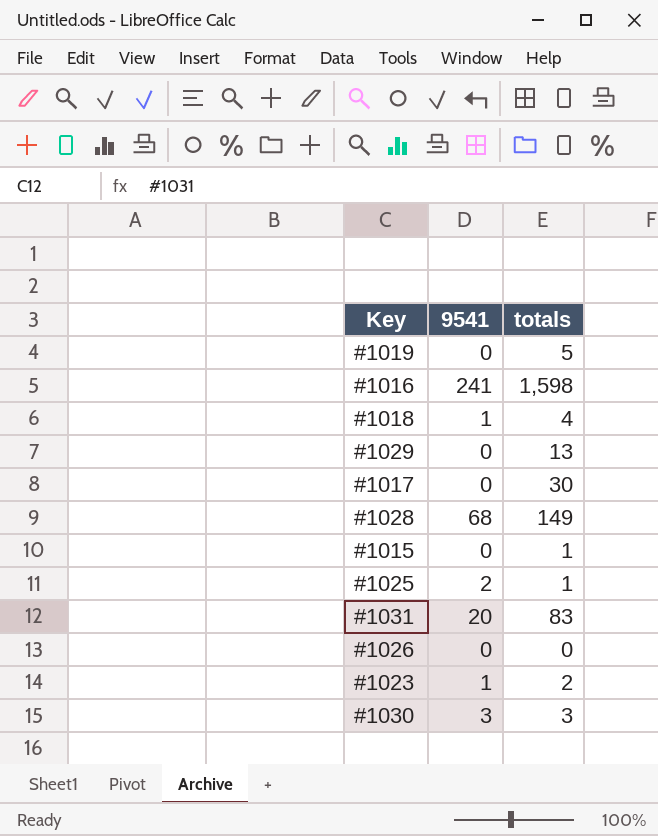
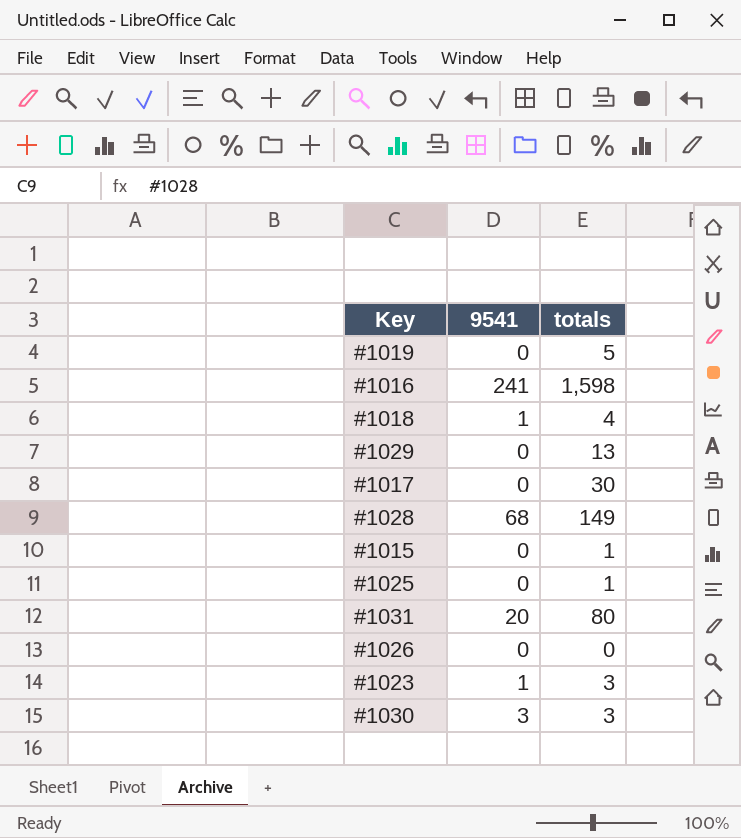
#1025 | 9541: 2 -> 0
#1031 | totals: 83 -> 80
#1023 | totals: 2 -> 3

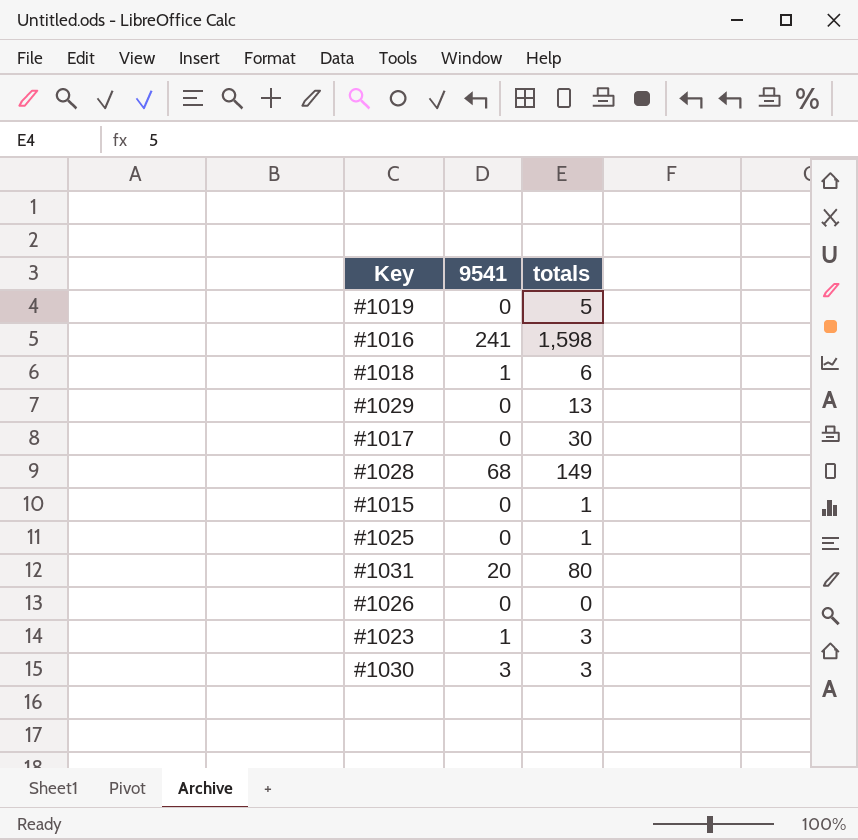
#1018 | totals: 4 -> 6

